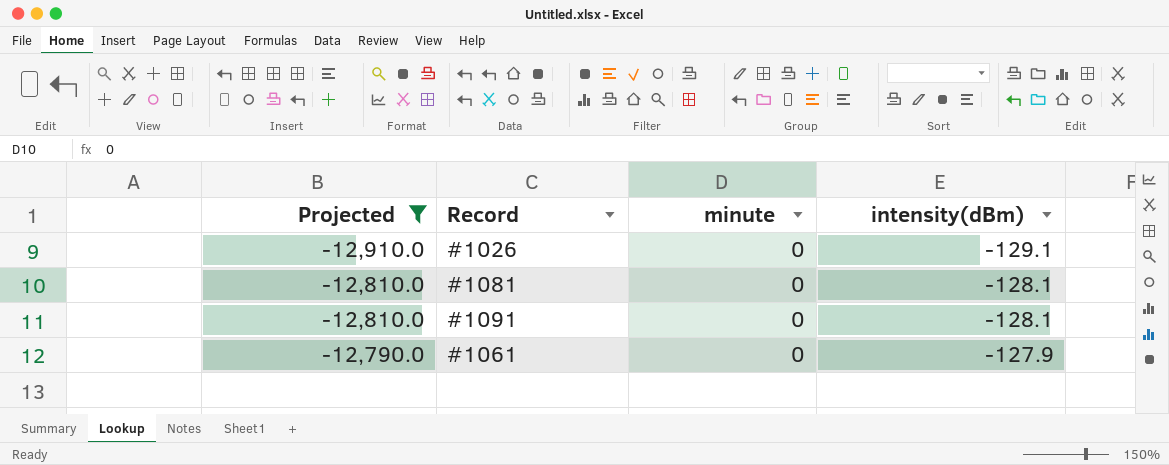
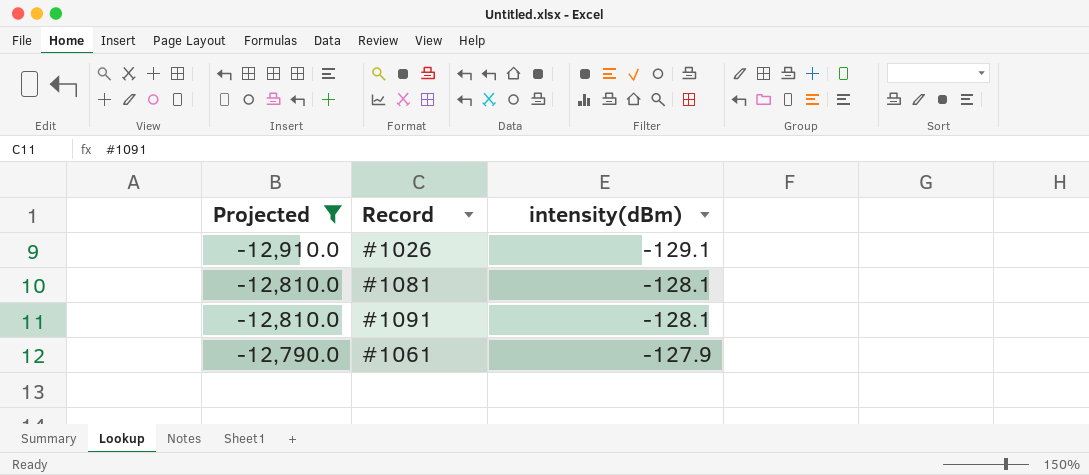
column minute | position: 3 -> none

